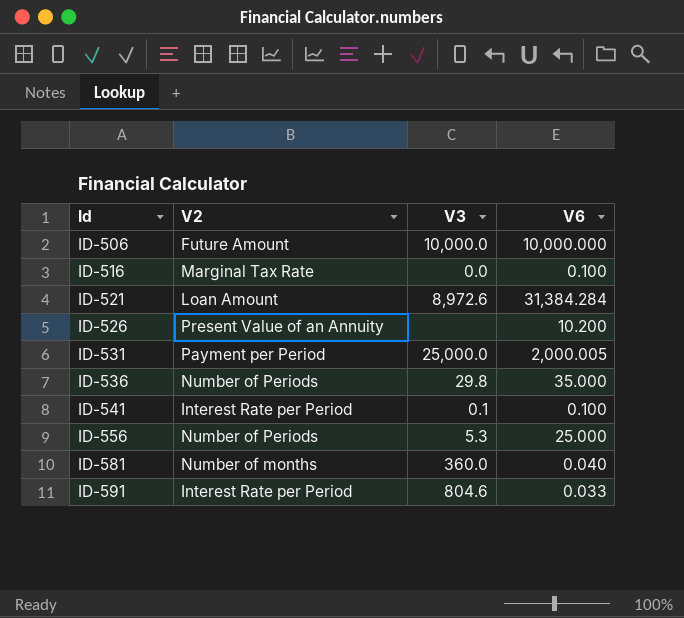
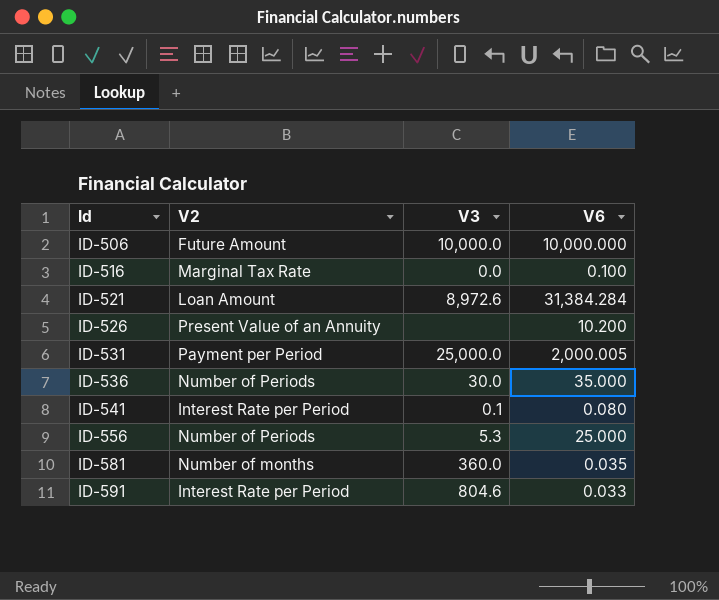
ID-536 | V3: 29.8 -> 30.0
ID-541 | V6: 0.100 -> 0.080
ID-581 | V6: 0.040 -> 0.035

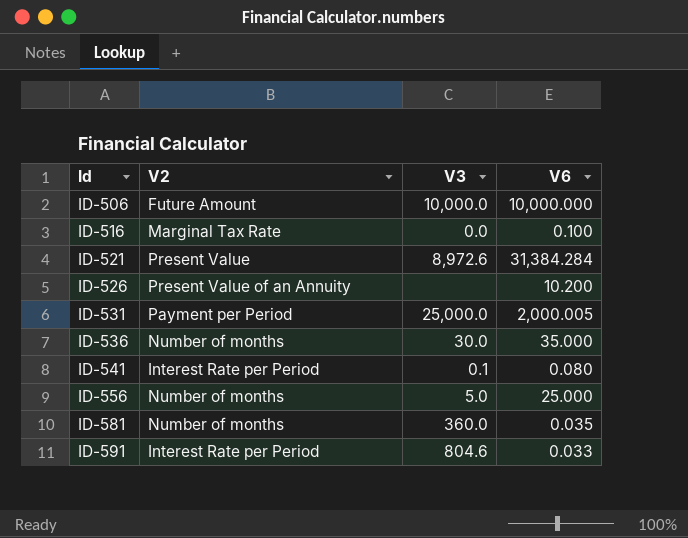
ID-521 | V2: Loan Amount -> Present Value
ID-536 | V2: Number of Periods -> Number of months
ID-556 | V2: Number of Periods -> Number of months
ID-556 | V3: 5.3 -> 5.0

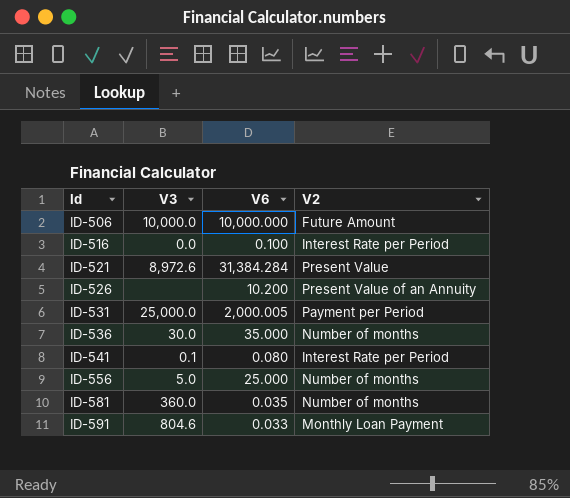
column V2 | position: 2 -> 4
ID-516 | V2: Marginal Tax Rate -> Interest Rate per Period
ID-591 | V2: Interest Rate per Period -> Monthly Loan Payment

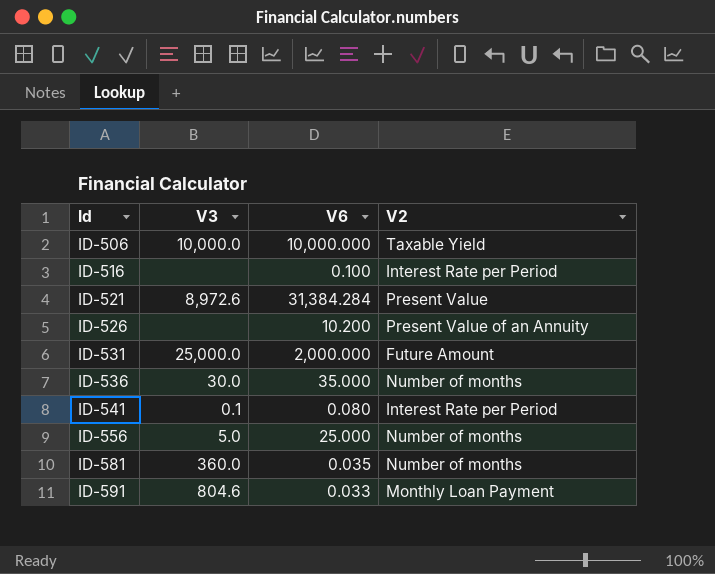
ID-506 | V2: Future Amount -> Taxable Yield
ID-516 | V3: 0.0 -> none
ID-531 | V6: 2,000.005 -> 2,000.000
ID-531 | V2: Payment per Period -> Future Amount

